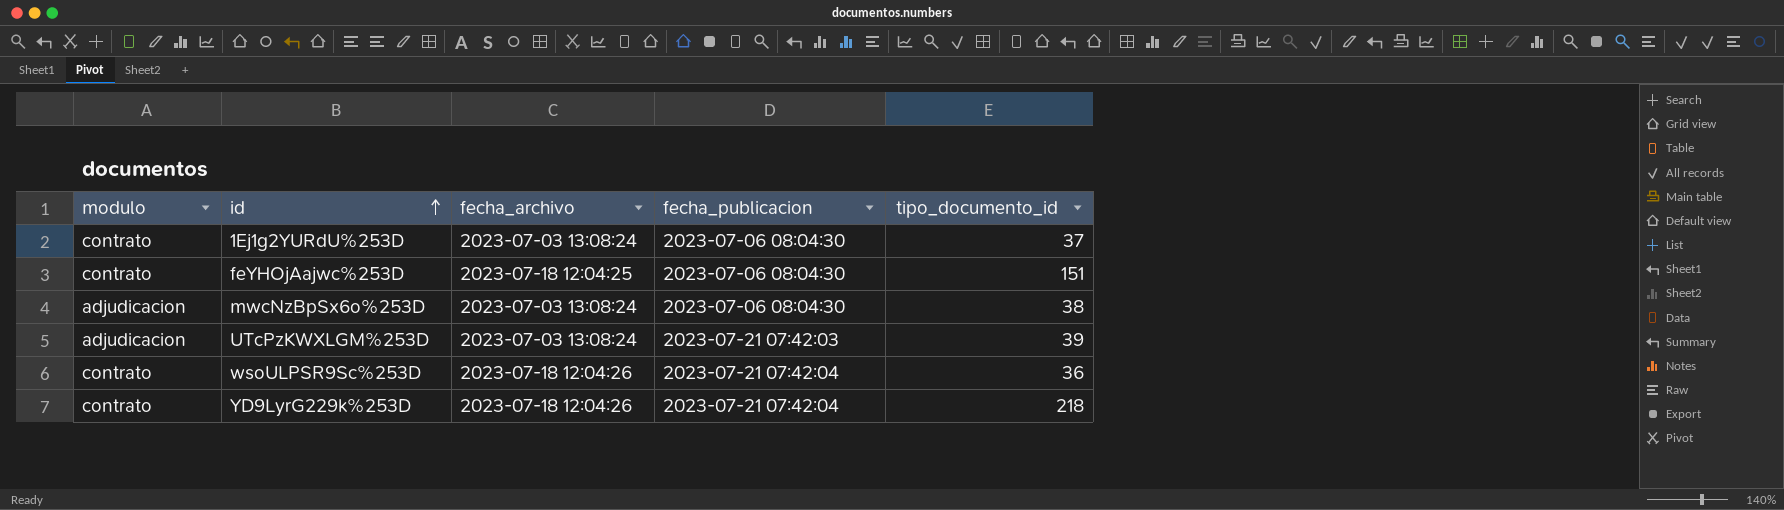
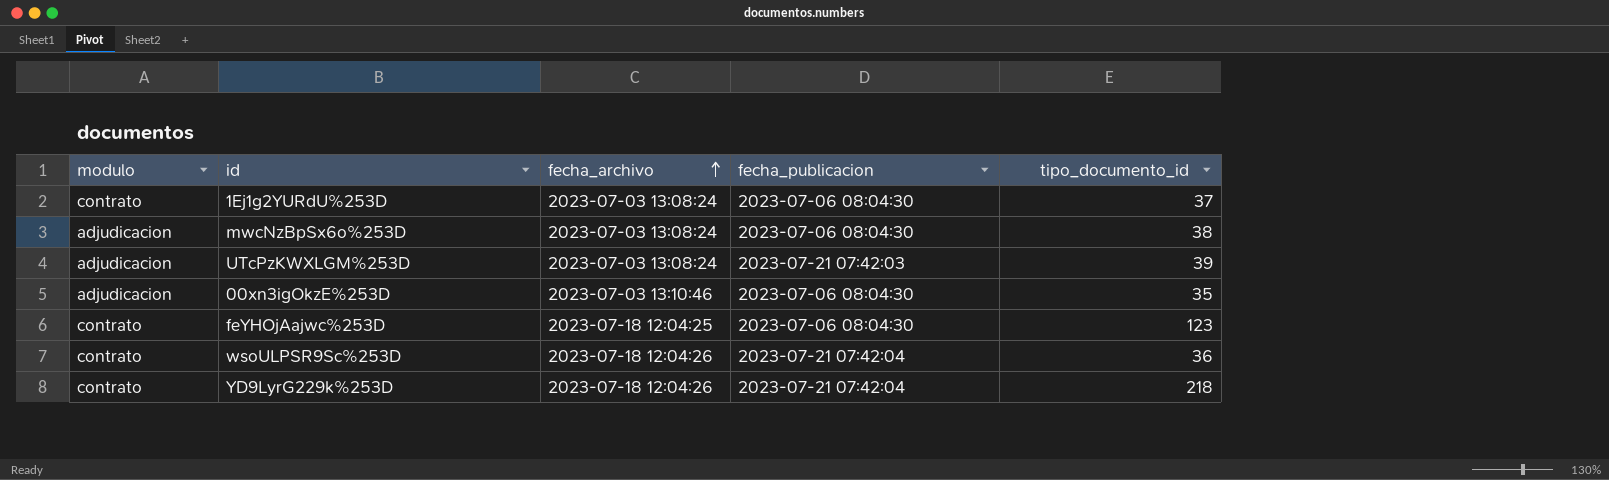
row order: id ascending -> fecha_archivo ascending
row 00xn3igOkzE%253D: none -> adjudicacion | 2023-07-03 13:10:46 | 2023-07-06 08:04:30 | 35
feYHOjAajwc%253D | tipo_documento_id: 151 -> 123

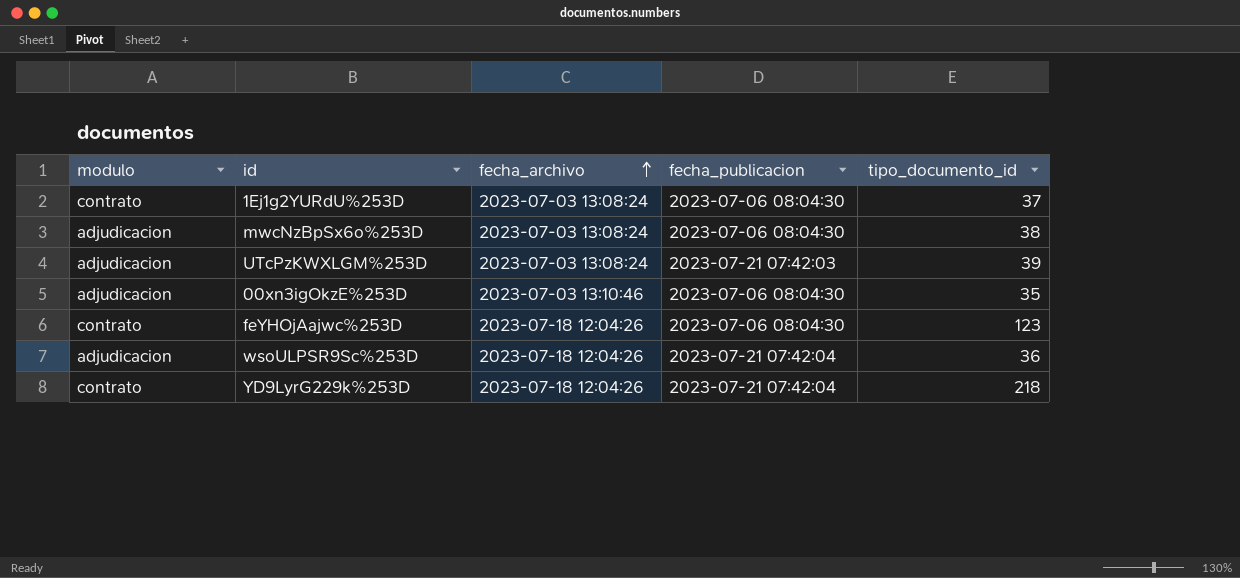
feYHOjAajwc%253D | fecha_archivo: 2023-07-18 12:04:25 -> 2023-07-18 12:04:26
wsoULPSR9Sc%253D | modulo: contrato -> adjudicacion

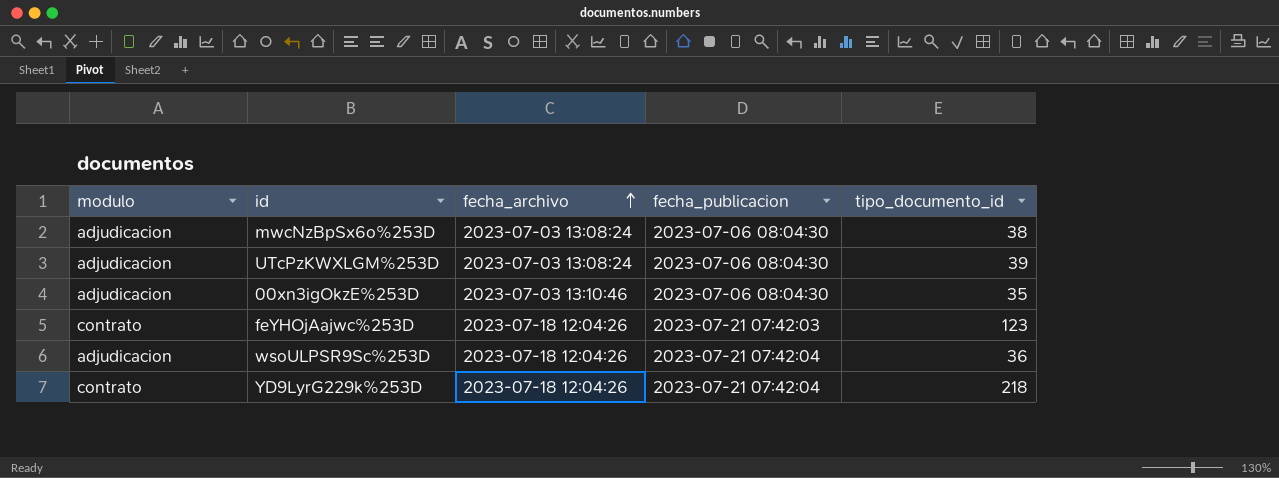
row 1Ej1g2YURdU%253D: contrato | 2023-07-03 13:08:24 | 2023-07-06 08:04:30 | 37 -> none
UTcPzKWXLGM%253D | fecha_publicacion: 2023-07-21 07:42:03 -> 2023-07-06 08:04:30
feYHOjAajwc%253D | fecha_publicacion: 2023-07-06 08:04:30 -> 2023-07-21 07:42:03

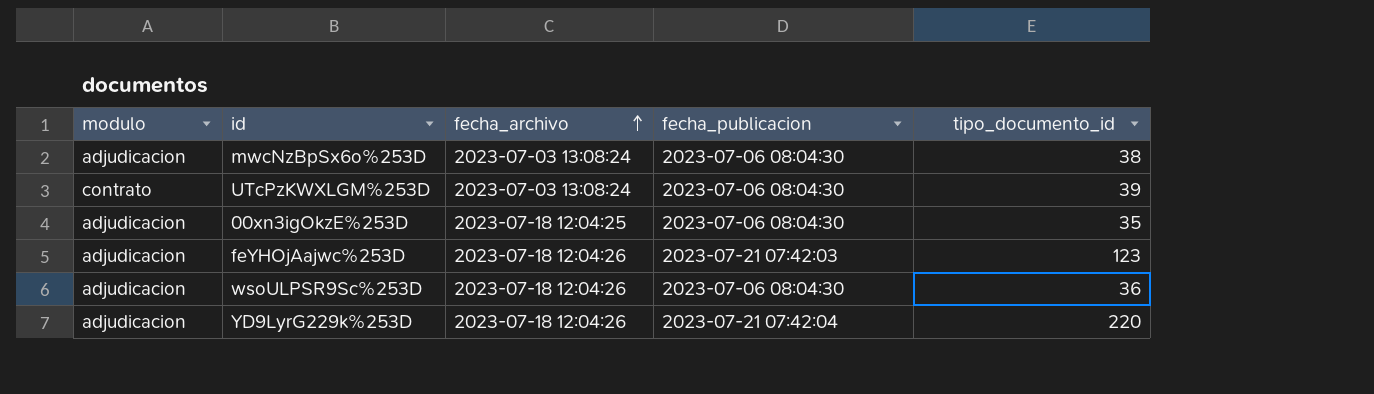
UTcPzKWXLGM%253D | modulo: adjudicacion -> contrato
00xn3igOkzE%253D | fecha_archivo: 2023-07-03 13:10:46 -> 2023-07-18 12:04:25
feYHOjAajwc%253D | modulo: contrato -> adjudicacion
wsoULPSR9Sc%253D | fecha_publicacion: 2023-07-21 07:42:04 -> 2023-07-06 08:04:30
YD9LyrG229k%253D | modulo: contrato -> adjudicacion
YD9LyrG229k%253D | tipo_documento_id: 218 -> 220

